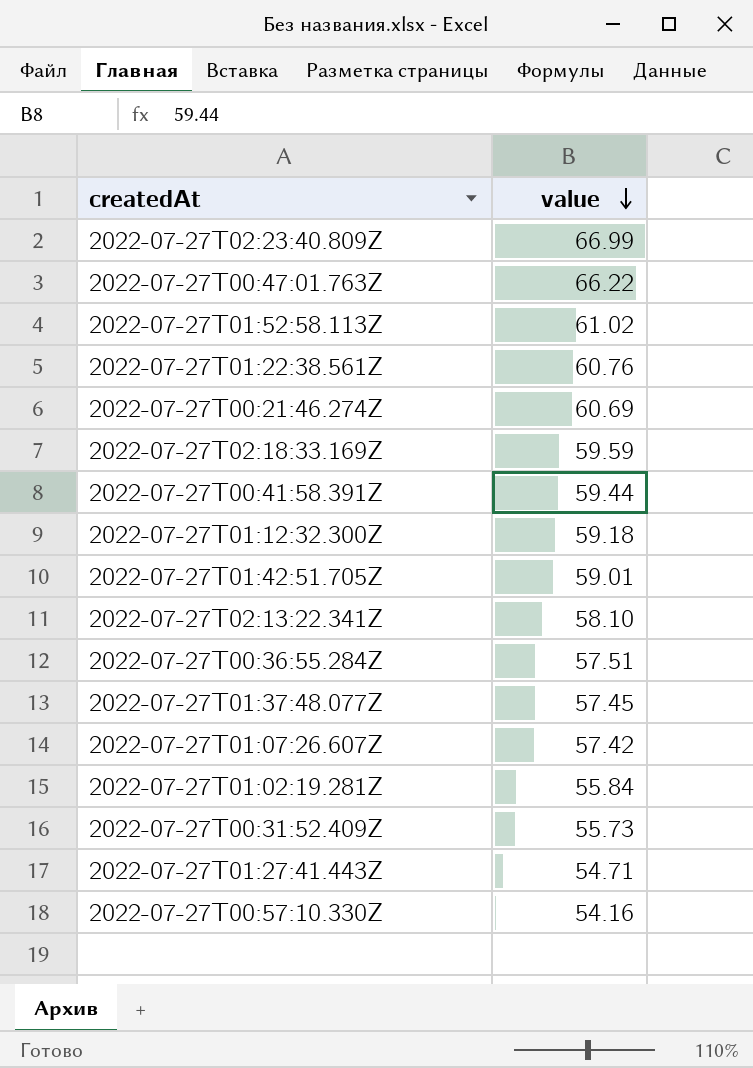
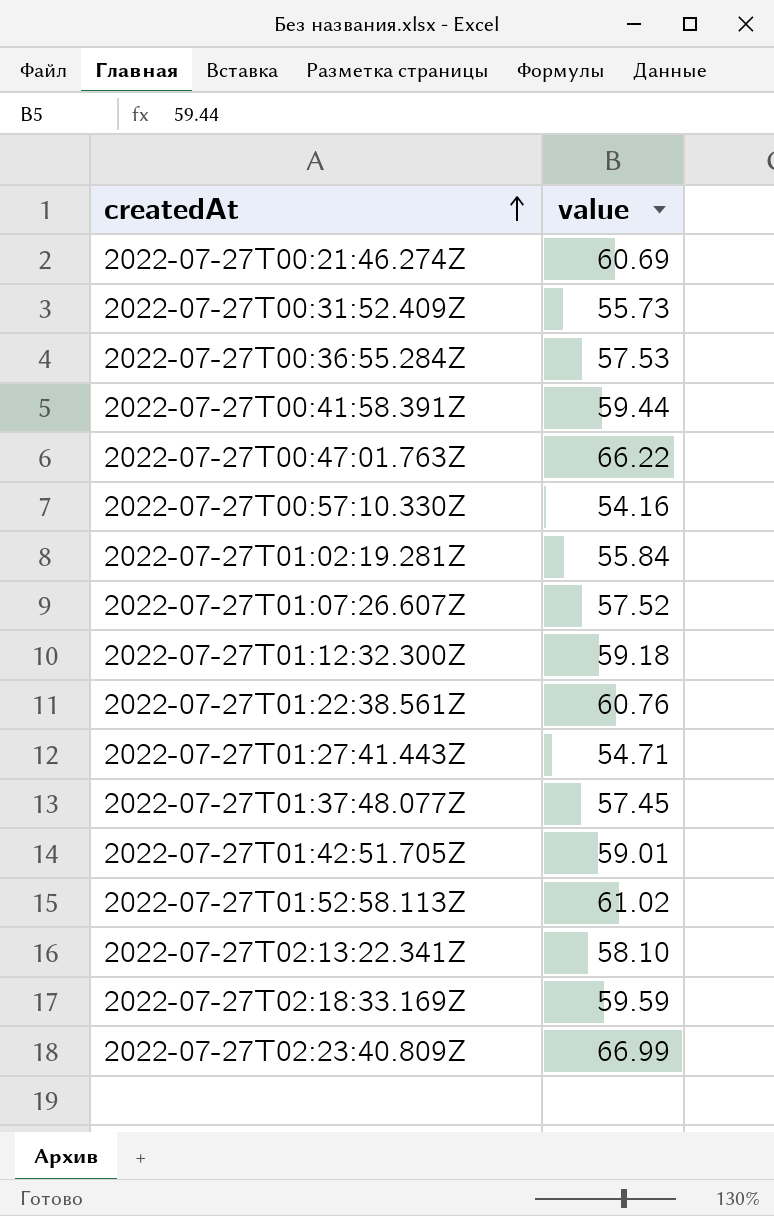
row order: value descending -> createdAt ascending
2022-07-27T00:36:55.284Z | value: 57.51 -> 57.53
2022-07-27T01:07:26.607Z | value: 57.42 -> 57.52

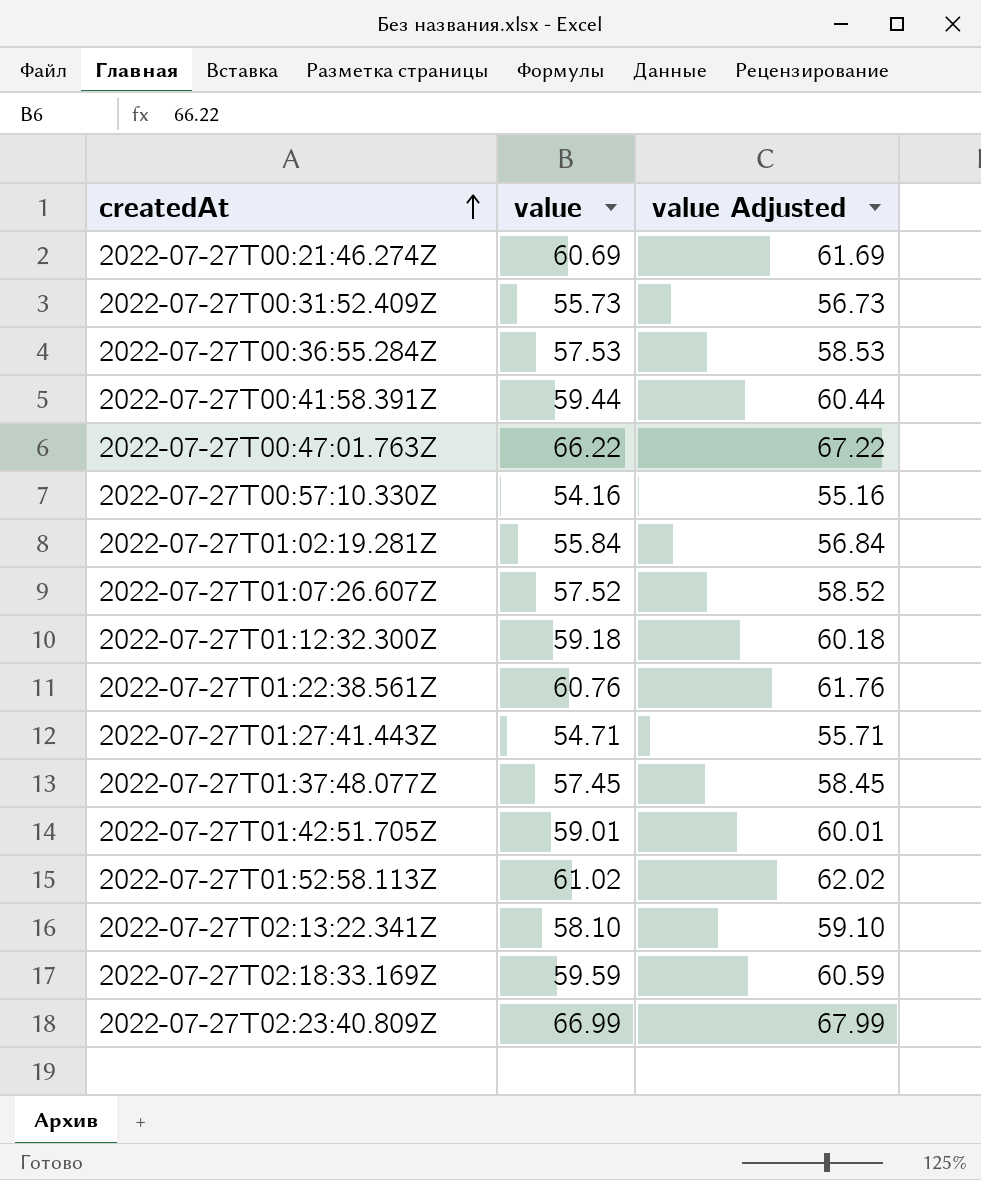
column value Adjusted | formula: none -> [value] + 1

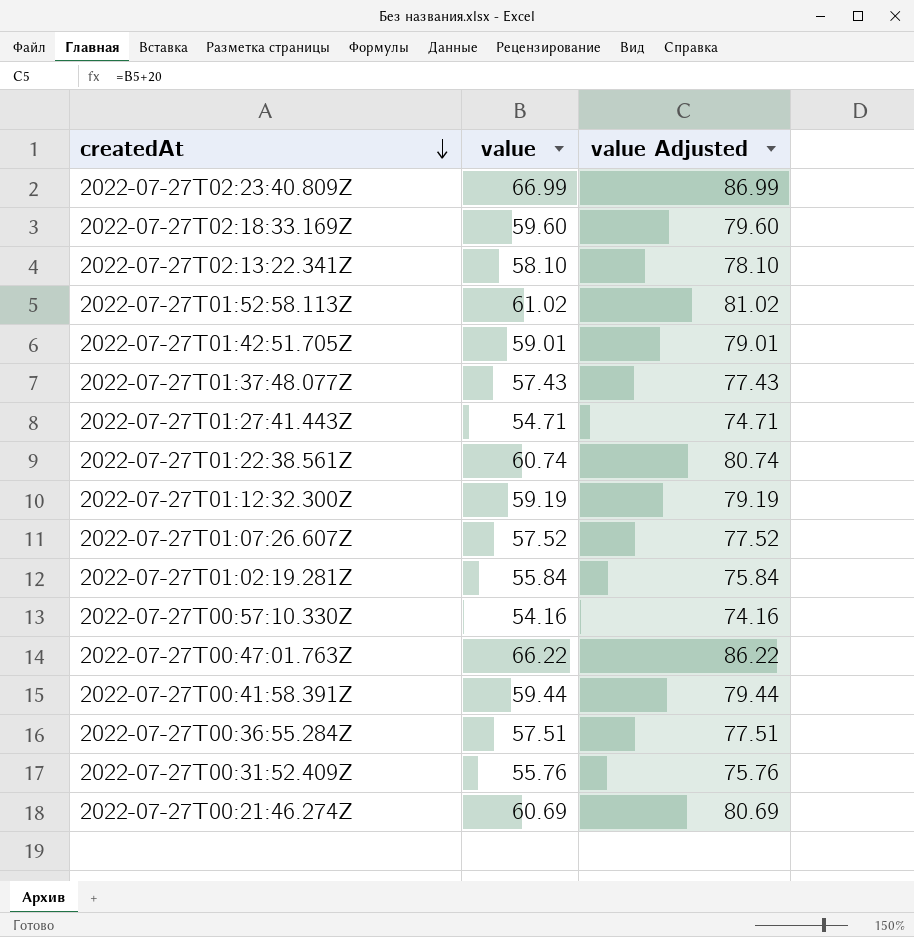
row order: createdAt ascending -> createdAt descending
column value Adjusted | formula: [value] + 1 -> [value] + 20
2022-07-27T02:18:33.169Z | value: 59.59 -> 59.60
2022-07-27T01:37:48.077Z | value: 57.45 -> 57.43
2022-07-27T01:22:38.561Z | value: 60.76 -> 60.74
2022-07-27T01:12:32.300Z | value: 59.18 -> 59.19
2022-07-27T00:36:55.284Z | value: 57.53 -> 57.51
2022-07-27T00:31:52.409Z | value: 55.73 -> 55.76

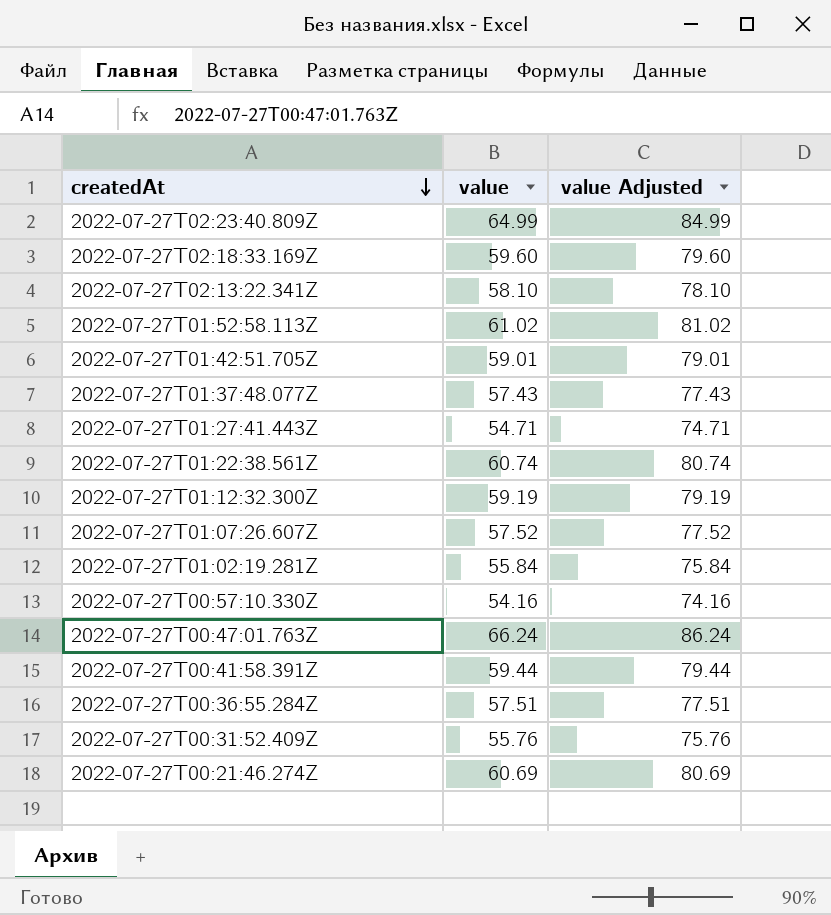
2022-07-27T02:23:40.809Z | value: 66.99 -> 64.99
2022-07-27T02:23:40.809Z | value Adjusted: 86.99 -> 84.99
2022-07-27T00:47:01.763Z | value: 66.22 -> 66.24
2022-07-27T00:47:01.763Z | value Adjusted: 86.22 -> 86.24

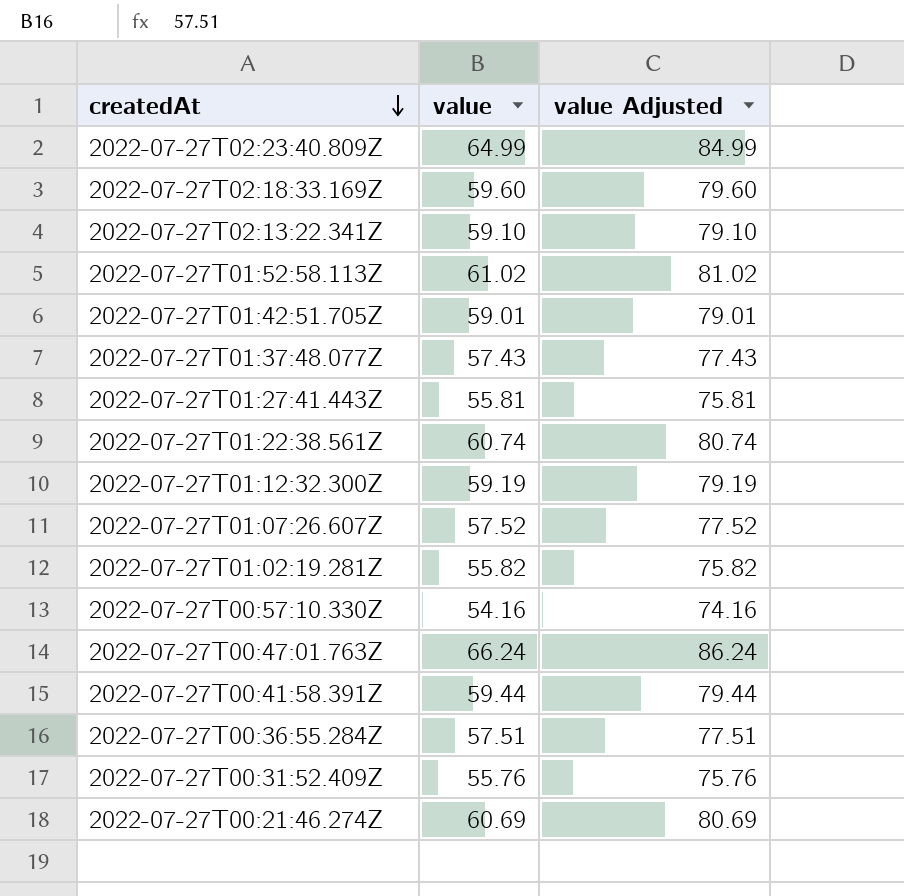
2022-07-27T02:13:22.341Z | value: 58.10 -> 59.10
2022-07-27T02:13:22.341Z | value Adjusted: 78.10 -> 79.10
2022-07-27T01:27:41.443Z | value: 54.71 -> 55.81
2022-07-27T01:27:41.443Z | value Adjusted: 74.71 -> 75.81
2022-07-27T01:02:19.281Z | value: 55.84 -> 55.82
2022-07-27T01:02:19.281Z | value Adjusted: 75.84 -> 75.82

